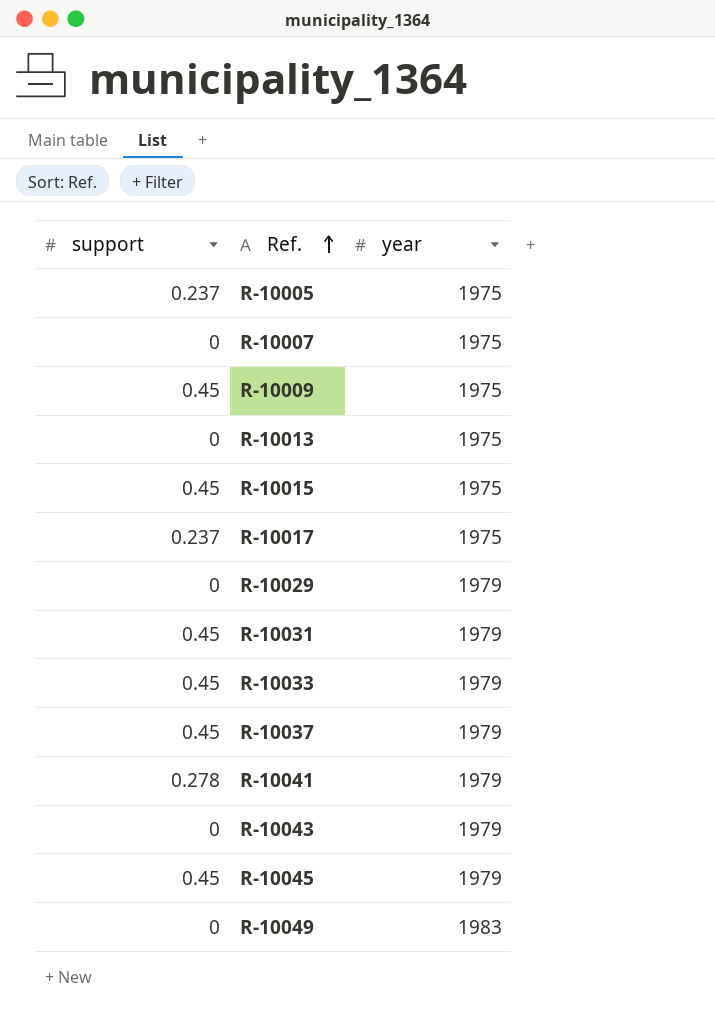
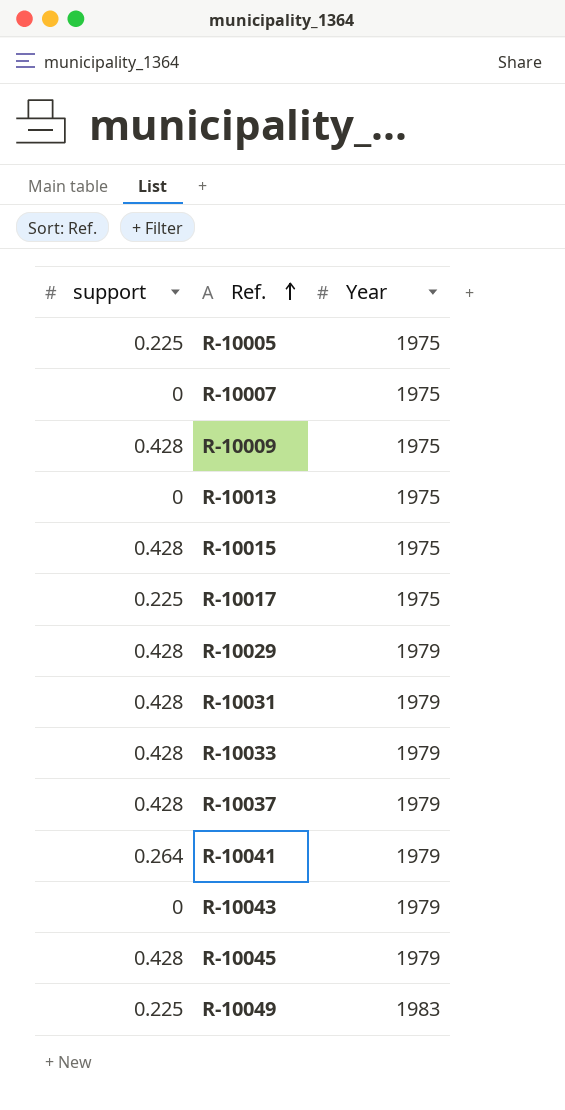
column name: year -> Year
R-10005 | support: 0.237 -> 0.225
R-10009 | support: 0.45 -> 0.428
R-10015 | support: 0.45 -> 0.428
R-10017 | support: 0.237 -> 0.225
R-10029 | support: 0 -> 0.428
R-10031 | support: 0.45 -> 0.428
R-10033 | support: 0.45 -> 0.428
R-10037 | support: 0.45 -> 0.428
R-10041 | support: 0.278 -> 0.264
R-10045 | support: 0.45 -> 0.428
R-10049 | support: 0 -> 0.225

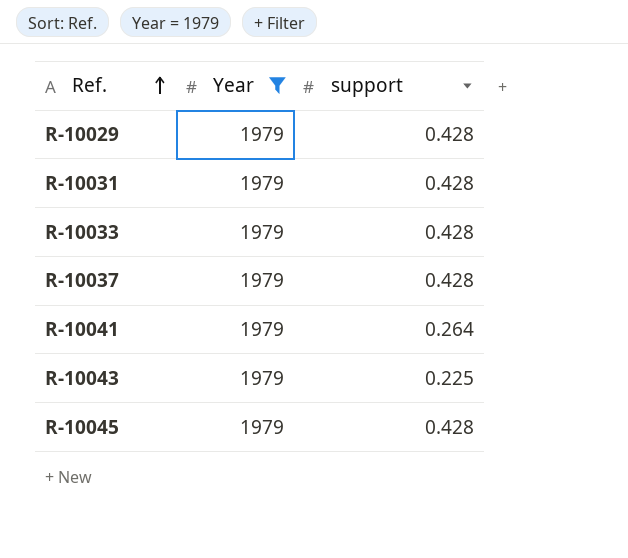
filter: none -> Year = 1979
column support | position: 1 -> 3
R-10043 | support: 0 -> 0.225

